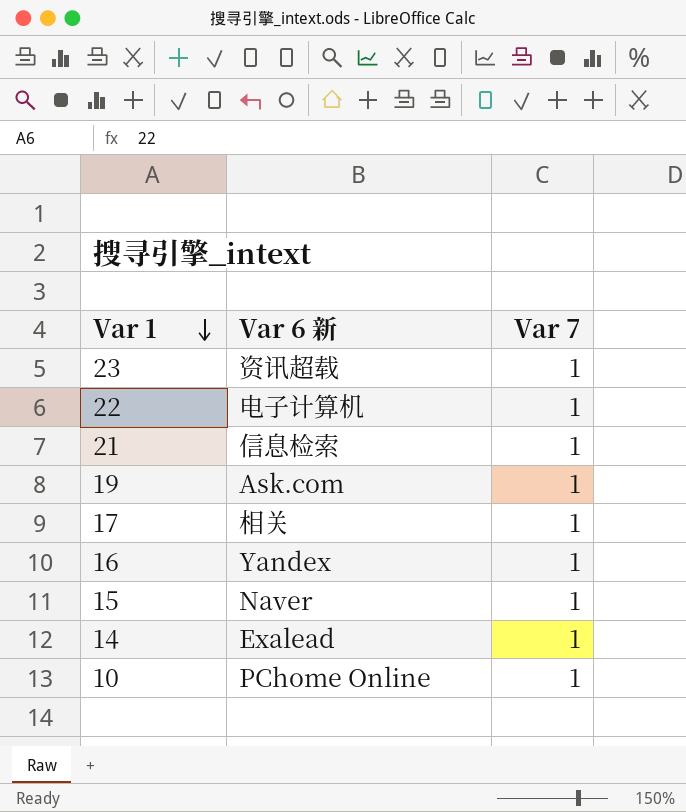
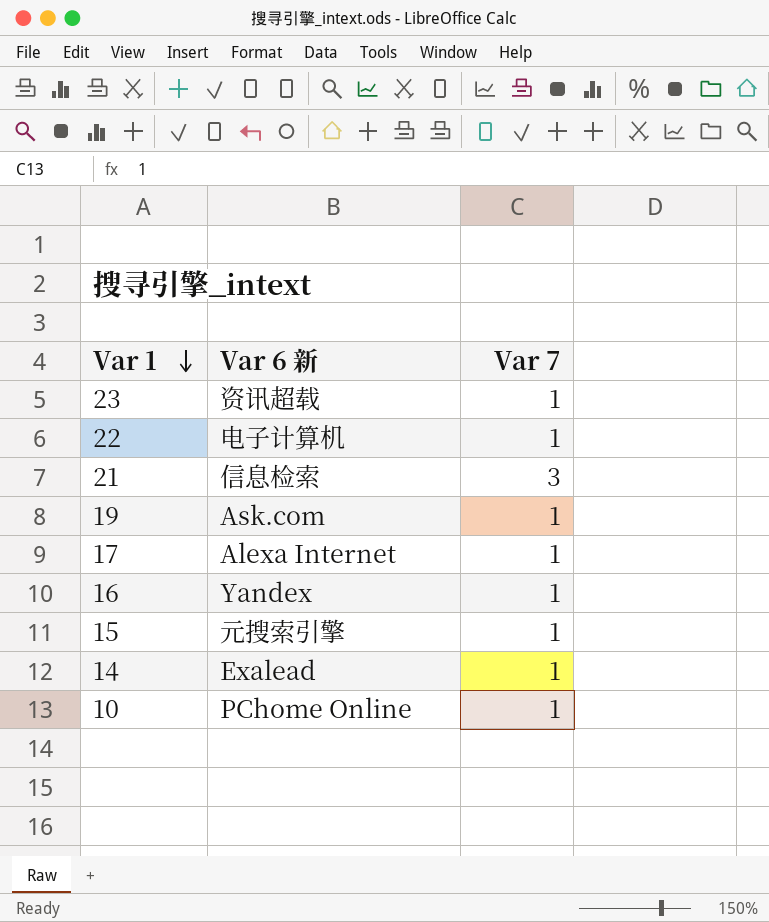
21 | Var 7: 1 -> 3
17 | Var 6 新: 相关 -> Alexa Internet
15 | Var 6 新: Naver -> 元搜索引擎

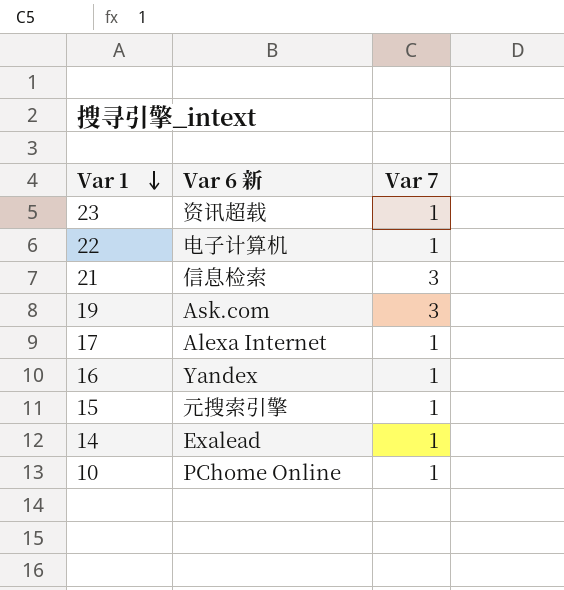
19 | Var 7: 1 -> 3

